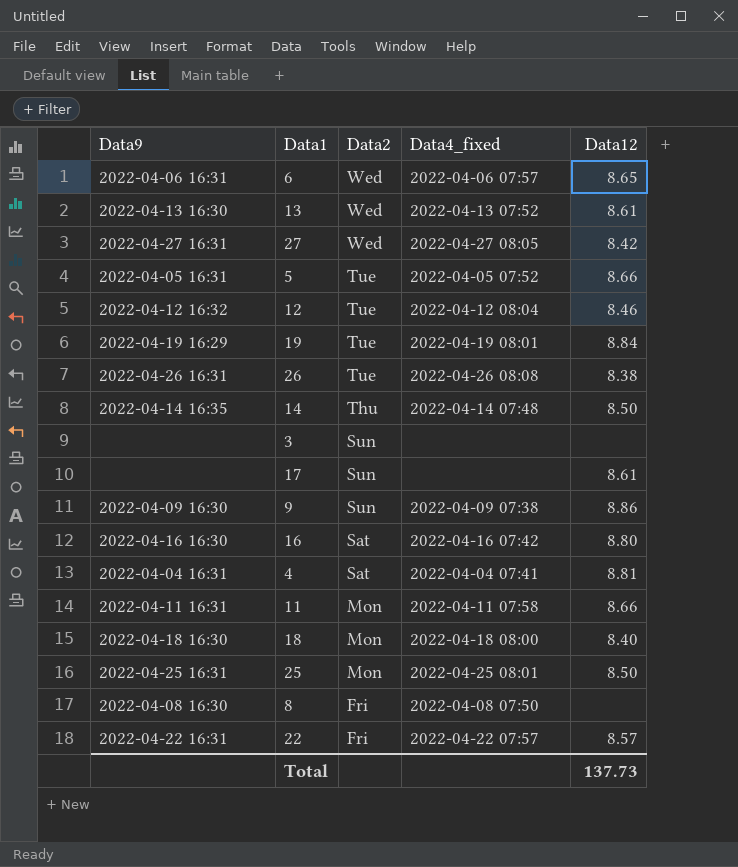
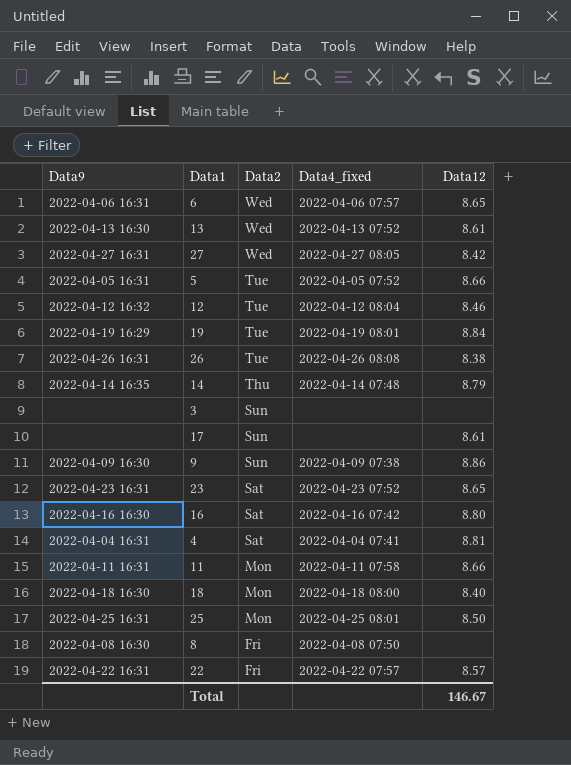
14 | Data12: 8.50 -> 8.79
row 23: none -> 2022-04-23 16:31 | Sat | 2022-04-23 07:52 | 8.65
Total | Data12: 137.73 -> 146.67

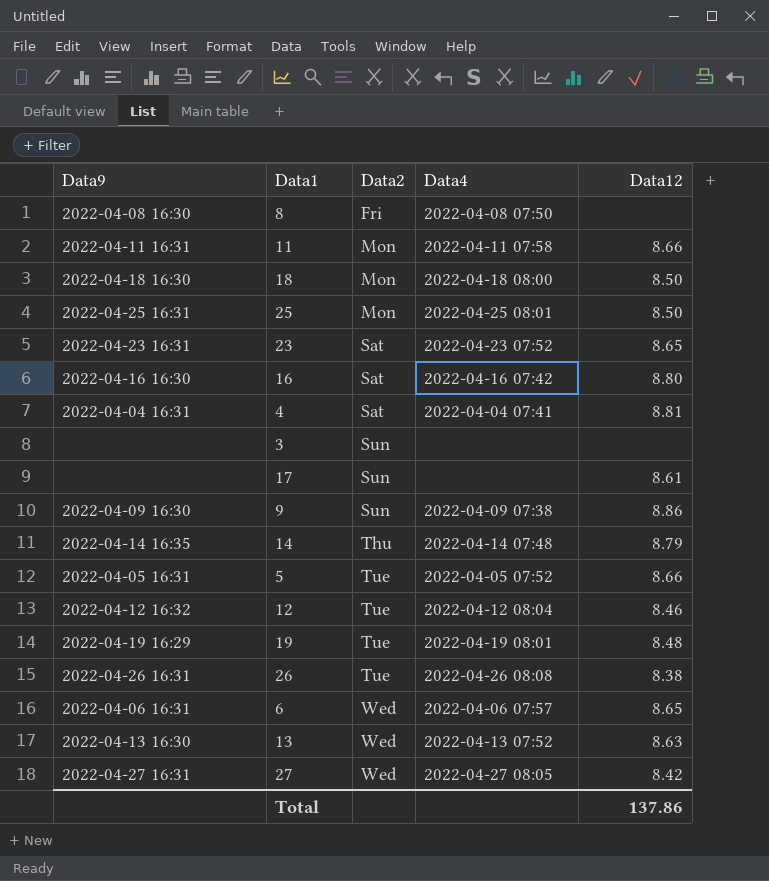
row order: Data2 descending -> Data2 ascending
column name: Data4_fixed -> Data4
row 22: 2022-04-22 16:31 | Fri | 2022-04-22 07:57 | 8.57 -> none
18 | Data12: 8.40 -> 8.50
19 | Data12: 8.84 -> 8.48
13 | Data12: 8.61 -> 8.63
Total | Data12: 146.67 -> 137.86

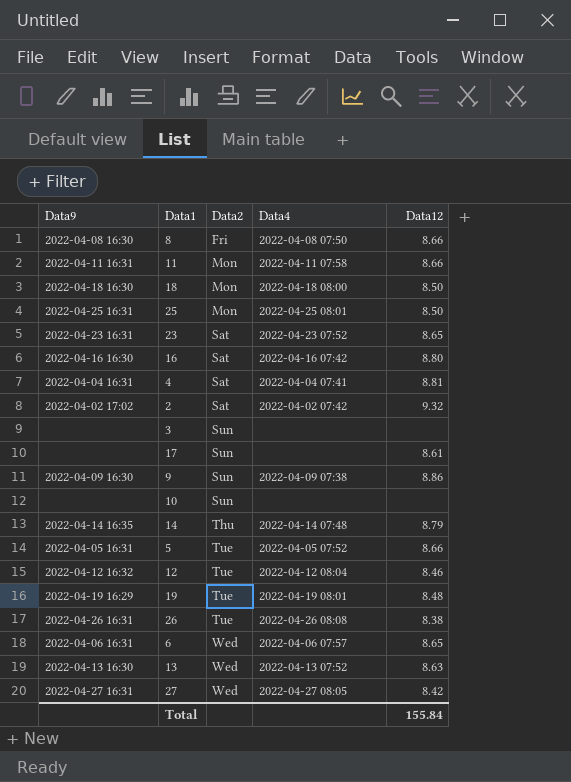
8 | Data12: none -> 8.66
row 2: none -> 2022-04-02 17:02 | Sat | 2022-04-02 07:42 | 9.32
row 10: none -> none | Sun | none | none
Total | Data12: 137.86 -> 155.84

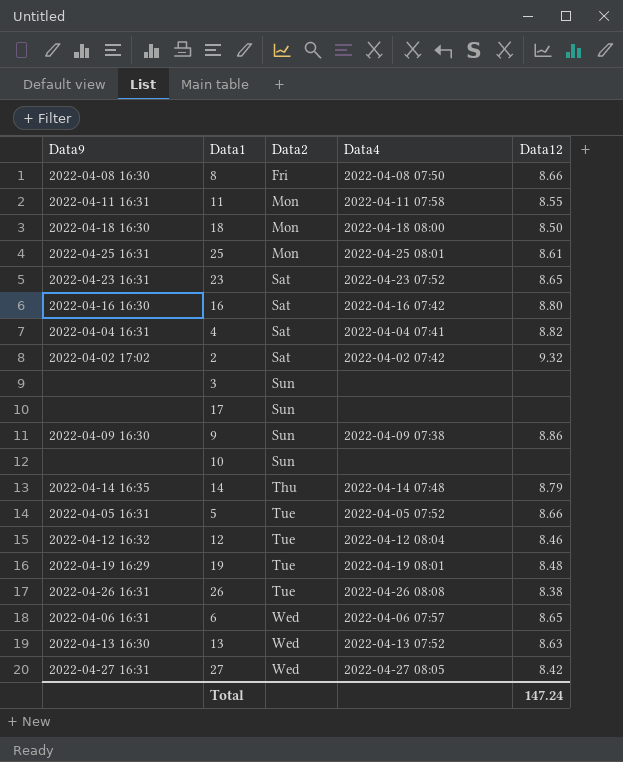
11 | Data12: 8.66 -> 8.55
25 | Data12: 8.50 -> 8.61
4 | Data12: 8.81 -> 8.82
17 | Data12: 8.61 -> none
Total | Data12: 155.84 -> 147.24

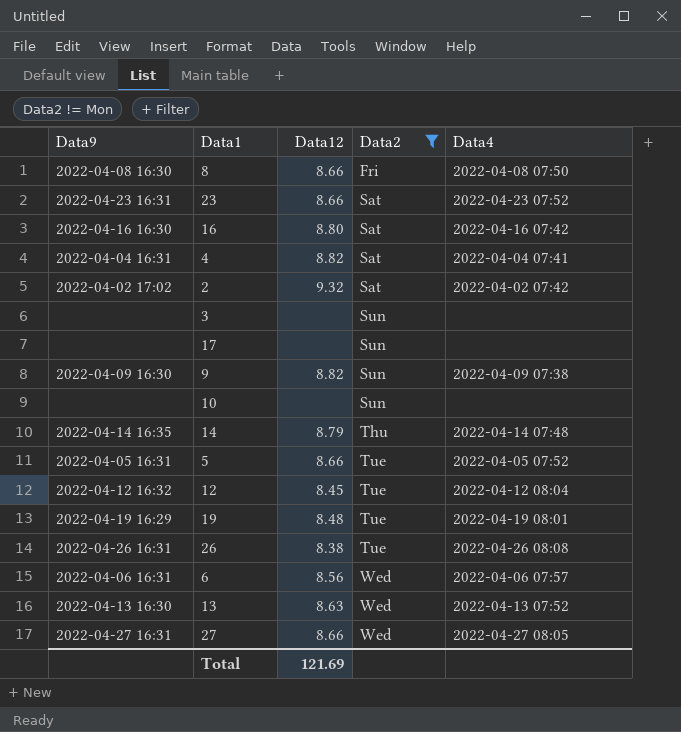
filter: none -> Data2 != Mon
column Data12 | position: 5 -> 3
23 | Data12: 8.65 -> 8.66
9 | Data12: 8.86 -> 8.82
12 | Data12: 8.46 -> 8.45
6 | Data12: 8.65 -> 8.56
27 | Data12: 8.42 -> 8.66
Total | Data12: 147.24 -> 121.69

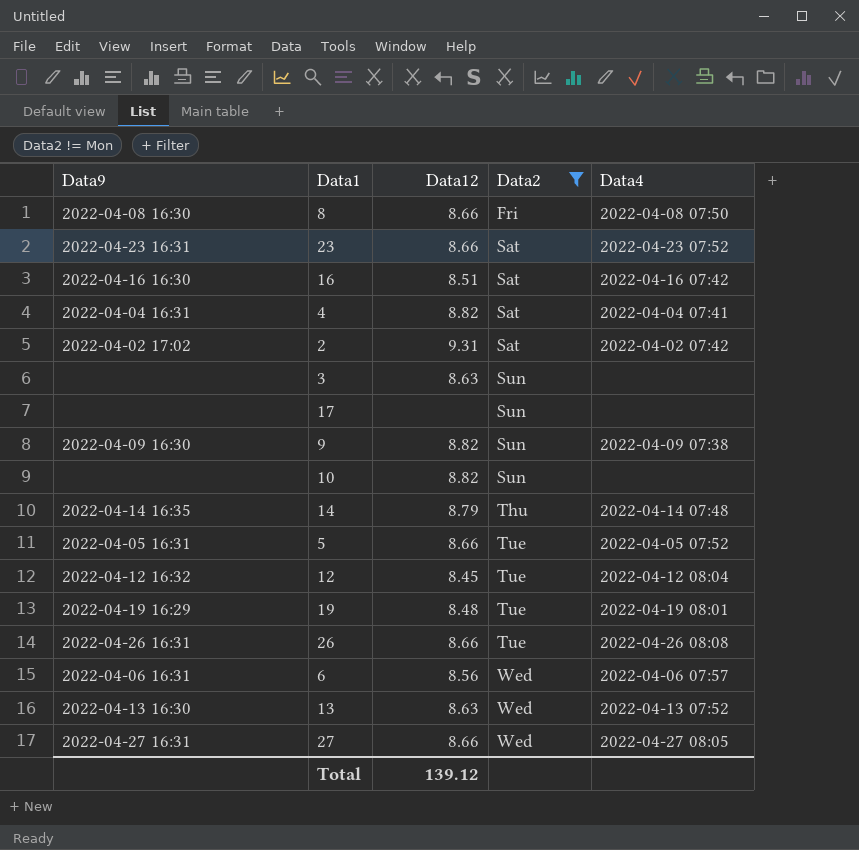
16 | Data12: 8.80 -> 8.51
2 | Data12: 9.32 -> 9.31
3 | Data12: none -> 8.63
10 | Data12: none -> 8.82
26 | Data12: 8.38 -> 8.66
Total | Data12: 121.69 -> 139.12

